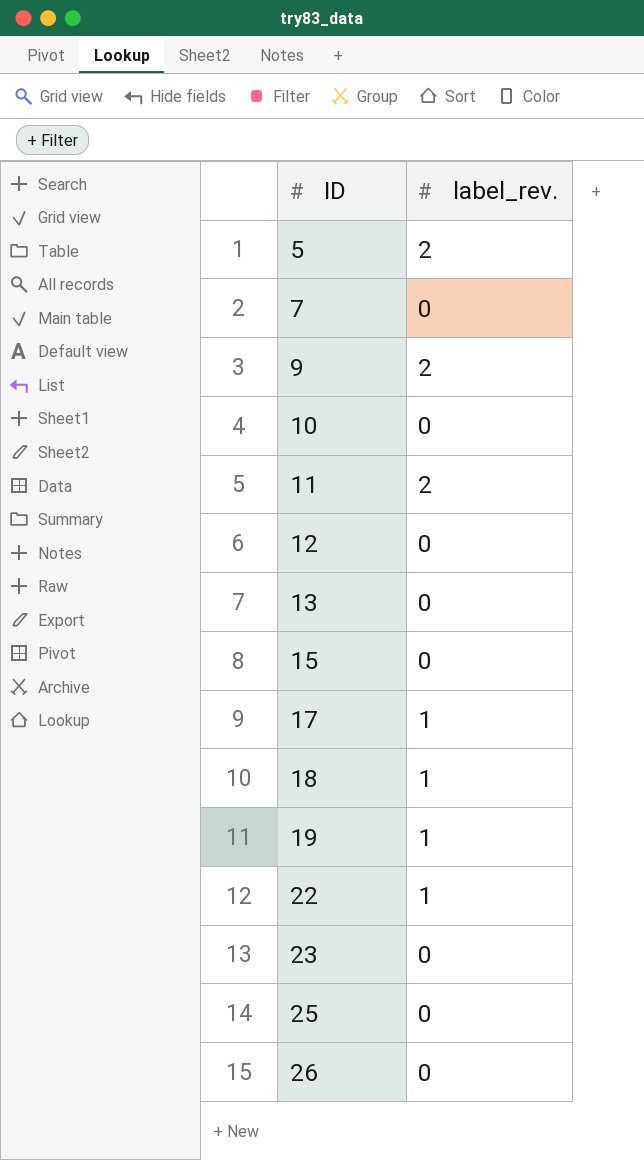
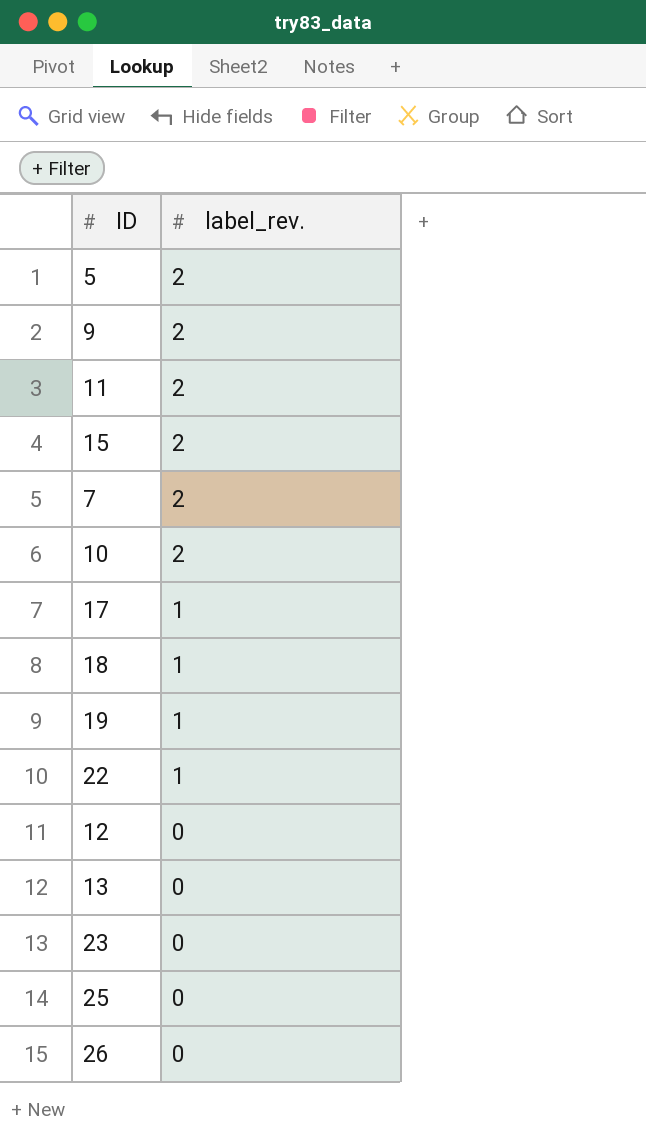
row order: ID ascending -> label_rev. descending
15 | label_rev.: 0 -> 2
7 | label_rev.: 0 -> 2
10 | label_rev.: 0 -> 2

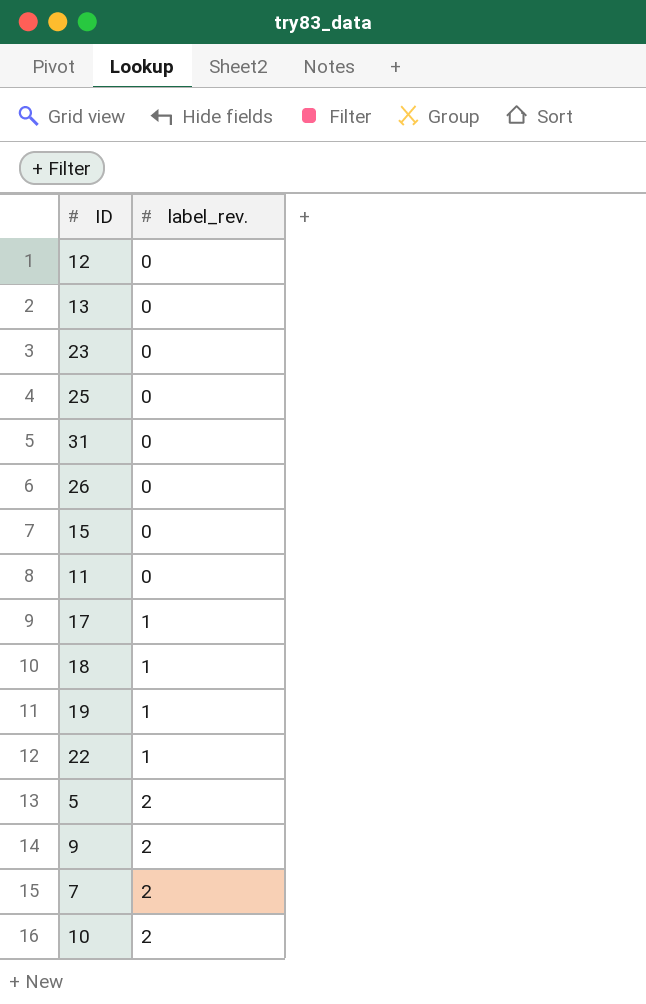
row order: label_rev. descending -> label_rev. ascending
row 31: none -> 0
15 | label_rev.: 2 -> 0
11 | label_rev.: 2 -> 0

